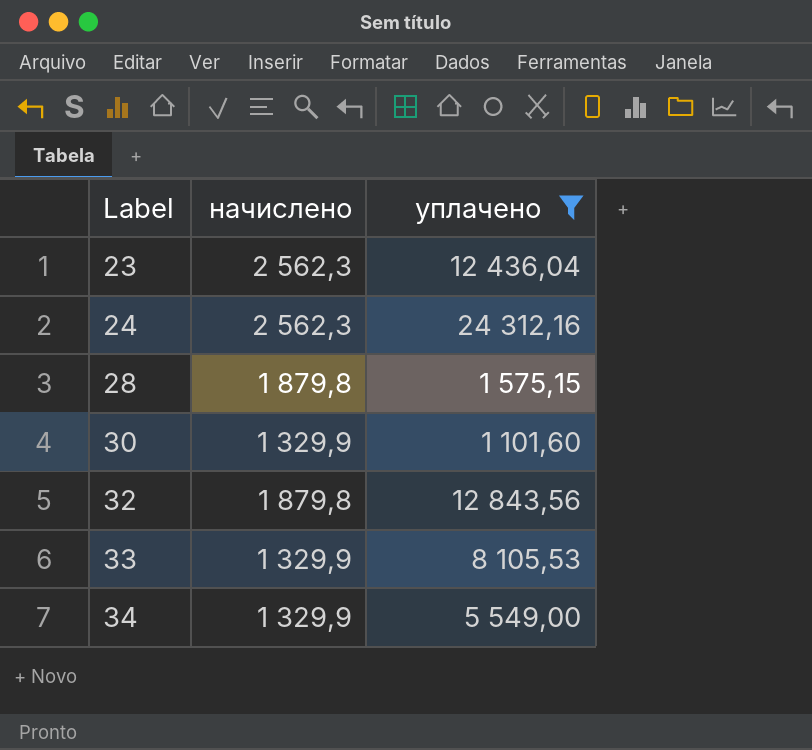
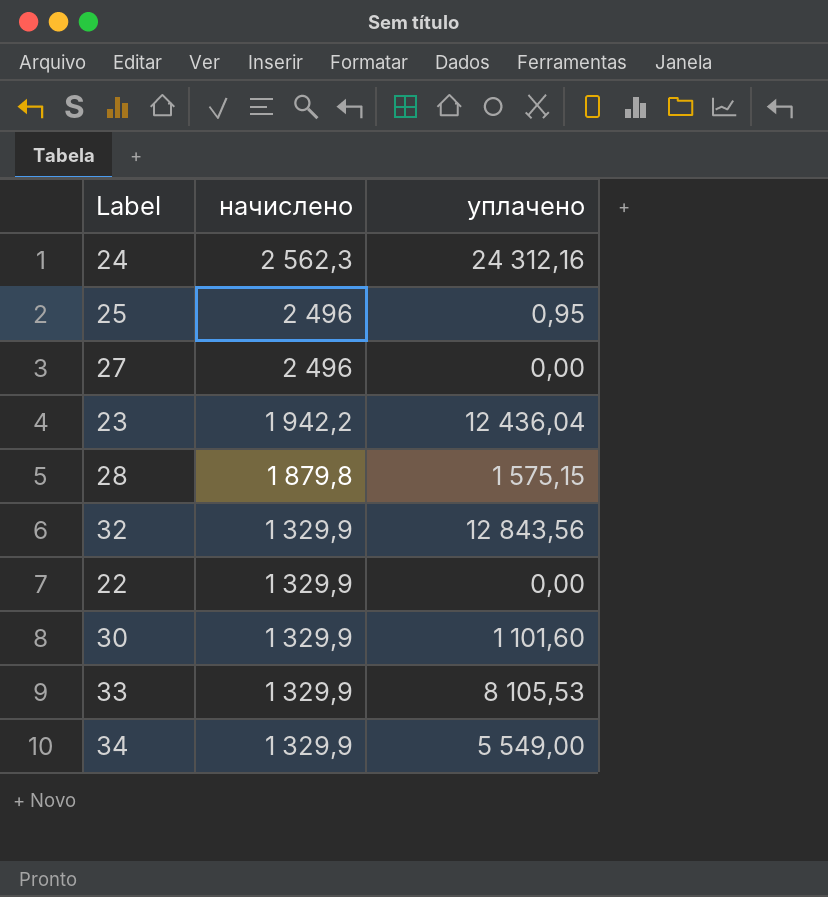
filter: уплачено >= 1 101,60 -> none
row order: Label ascending -> начислено descending
23 | начислено: 2 562,3 -> 1 942,2
32 | начислено: 1 879,8 -> 1 329,9

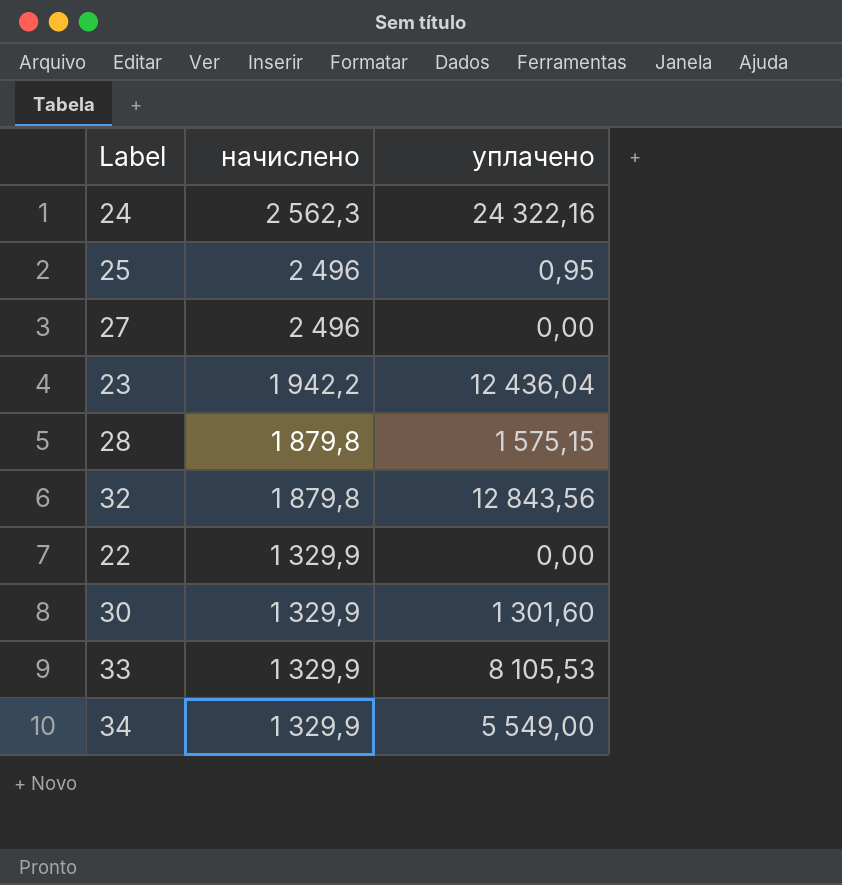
24 | уплачено: 24 312,16 -> 24 322,16
32 | начислено: 1 329,9 -> 1 879,8
30 | уплачено: 1 101,60 -> 1 301,60

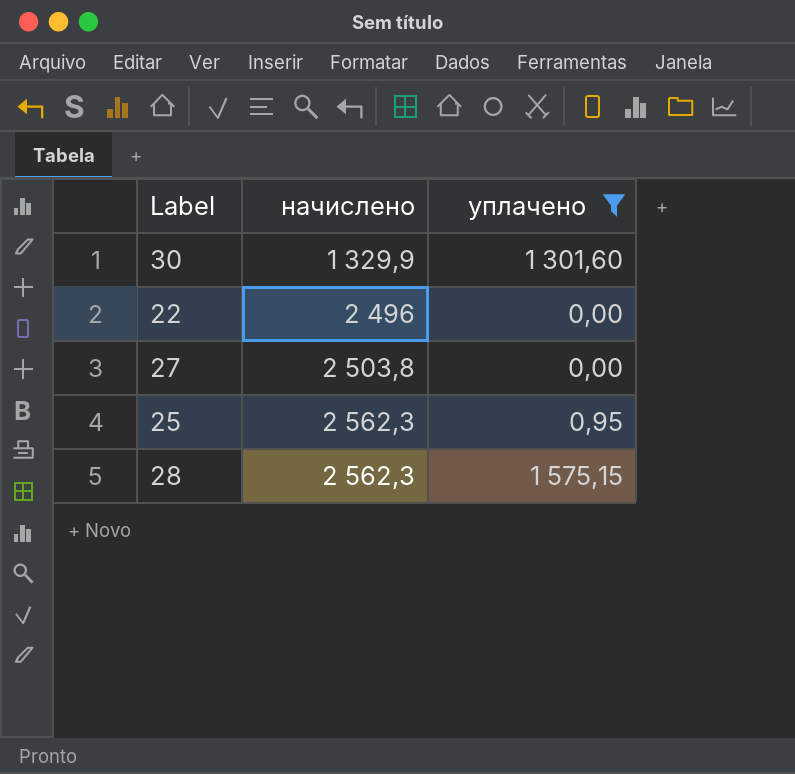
filter: none -> уплачено <= 1 575,15
row order: начислено descending -> начислено ascending
22 | начислено: 1 329,9 -> 2 496
27 | начислено: 2 496 -> 2 503,8
25 | начислено: 2 496 -> 2 562,3
28 | начислено: 1 879,8 -> 2 562,3

